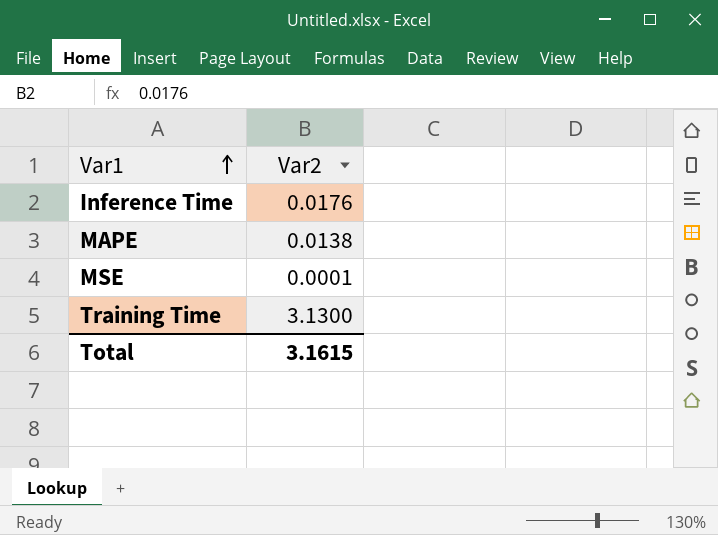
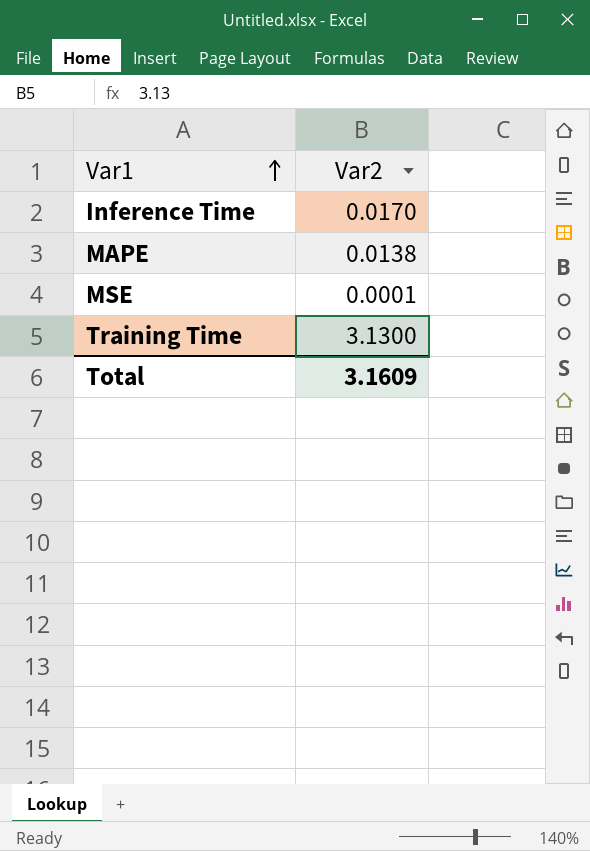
Inference Time | Var2: 0.0176 -> 0.0170
Total | Var2: 3.1615 -> 3.1609

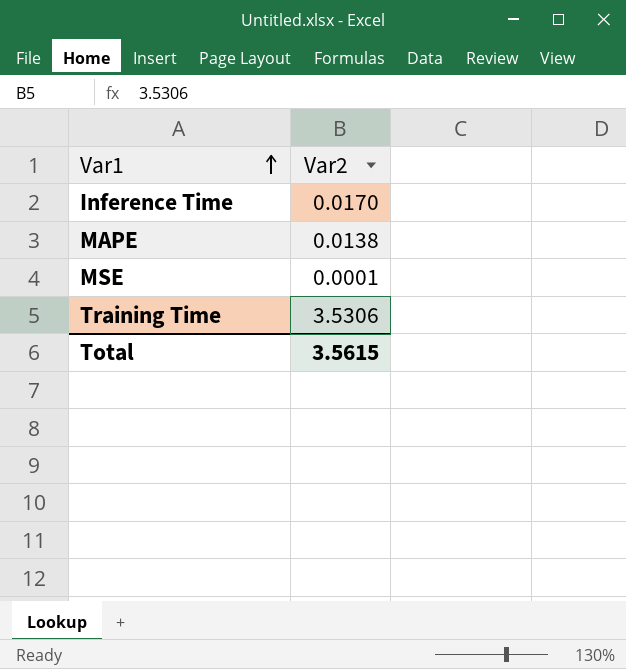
Training Time | Var2: 3.1300 -> 3.5306
Total | Var2: 3.1609 -> 3.5615

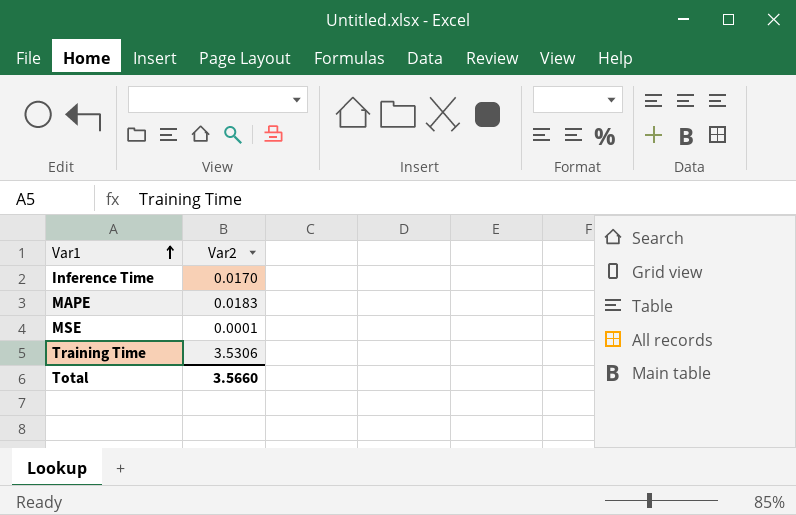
MAPE | Var2: 0.0138 -> 0.0183
Total | Var2: 3.5615 -> 3.5660

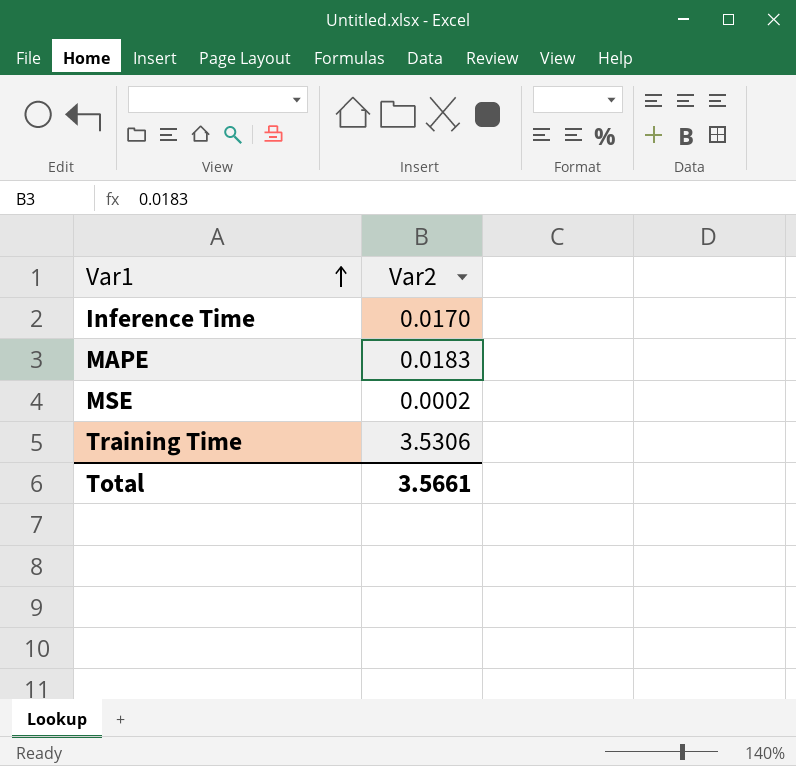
MSE | Var2: 0.0001 -> 0.0002
Total | Var2: 3.5660 -> 3.5661

